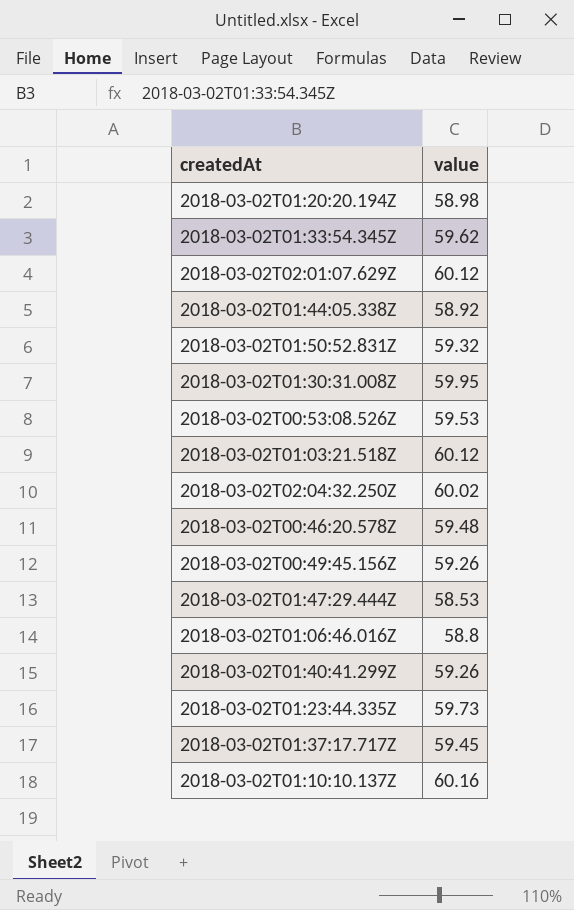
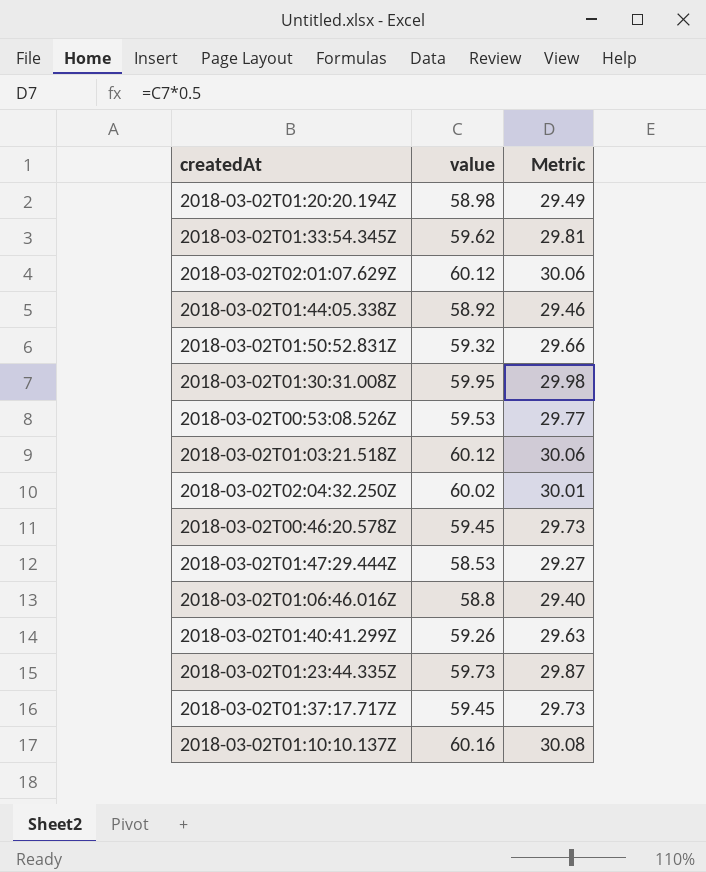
column Metric | formula: none -> [value] * 0.5
row 2018-03-02T00:49:45.156Z: 59.26 -> none
2018-03-02T00:46:20.578Z | value: 59.48 -> 59.45

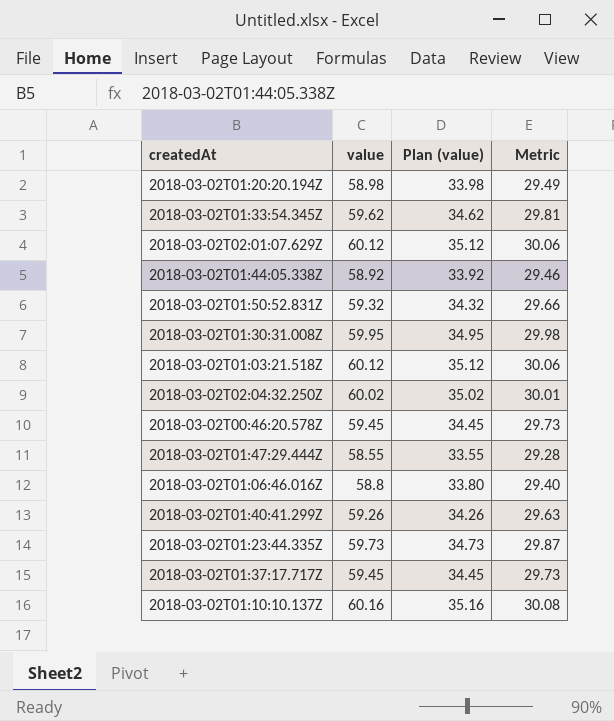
column Plan (value) | formula: none -> [value] - 25
row 2018-03-02T00:53:08.526Z: 59.53 | 29.77 -> none
2018-03-02T01:47:29.444Z | value: 58.53 -> 58.55
2018-03-02T01:47:29.444Z | Metric: 29.27 -> 29.28

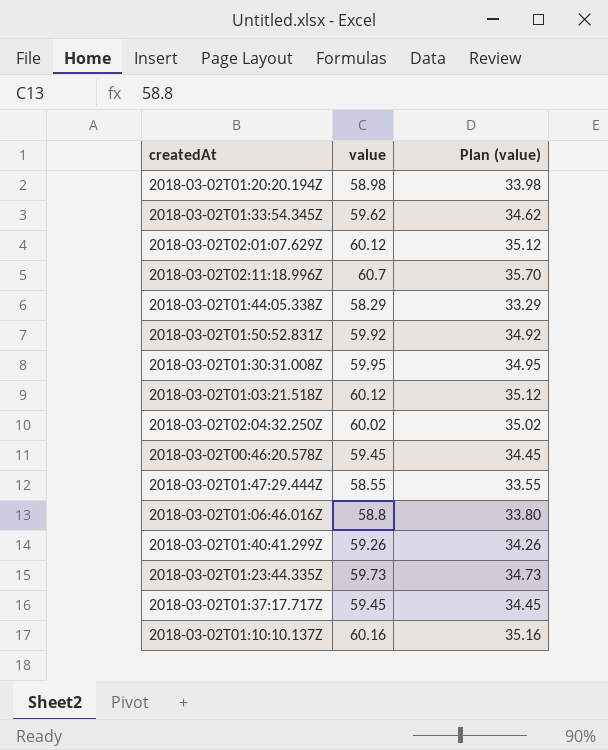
column Metric | formula: [value] * 0.5 -> none
row 2018-03-02T02:11:18.996Z: none -> 60.7 | 35.70
2018-03-02T01:44:05.338Z | value: 58.92 -> 58.29
2018-03-02T01:44:05.338Z | Plan (value): 33.92 -> 33.29
2018-03-02T01:50:52.831Z | value: 59.32 -> 59.92
2018-03-02T01:50:52.831Z | Plan (value): 34.32 -> 34.92

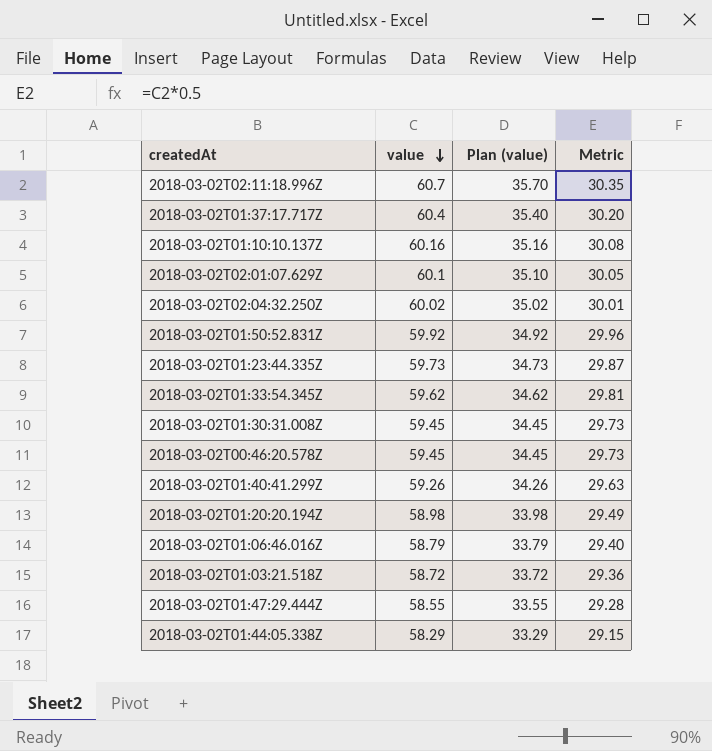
row order: none -> value descending
column Metric | formula: none -> [value] * 0.5
2018-03-02T01:37:17.717Z | value: 59.45 -> 60.4
2018-03-02T01:37:17.717Z | Plan (value): 34.45 -> 35.40
2018-03-02T02:01:07.629Z | value: 60.12 -> 60.1
2018-03-02T02:01:07.629Z | Plan (value): 35.12 -> 35.10
2018-03-02T01:30:31.008Z | value: 59.95 -> 59.45
2018-03-02T01:30:31.008Z | Plan (value): 34.95 -> 34.45
2018-03-02T01:06:46.016Z | value: 58.8 -> 58.79
2018-03-02T01:06:46.016Z | Plan (value): 33.80 -> 33.79
2018-03-02T01:03:21.518Z | value: 60.12 -> 58.72
2018-03-02T01:03:21.518Z | Plan (value): 35.12 -> 33.72

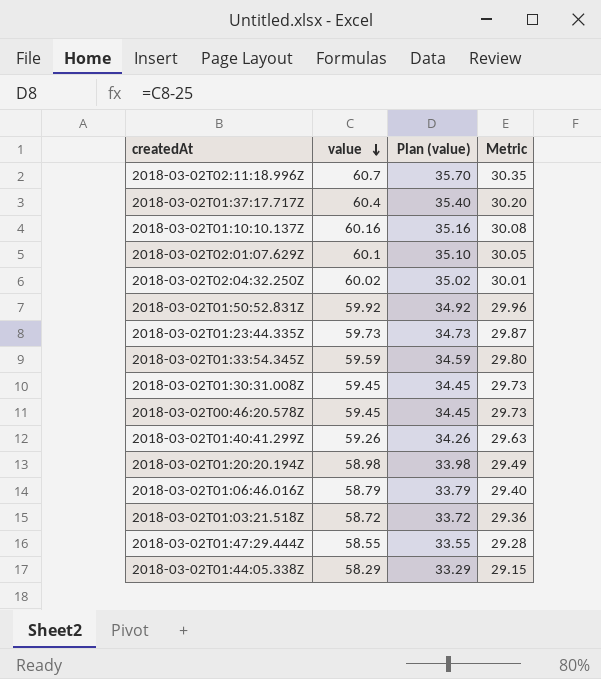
2018-03-02T01:33:54.345Z | value: 59.62 -> 59.59
2018-03-02T01:33:54.345Z | Plan (value): 34.62 -> 34.59
2018-03-02T01:33:54.345Z | Metric: 29.81 -> 29.80

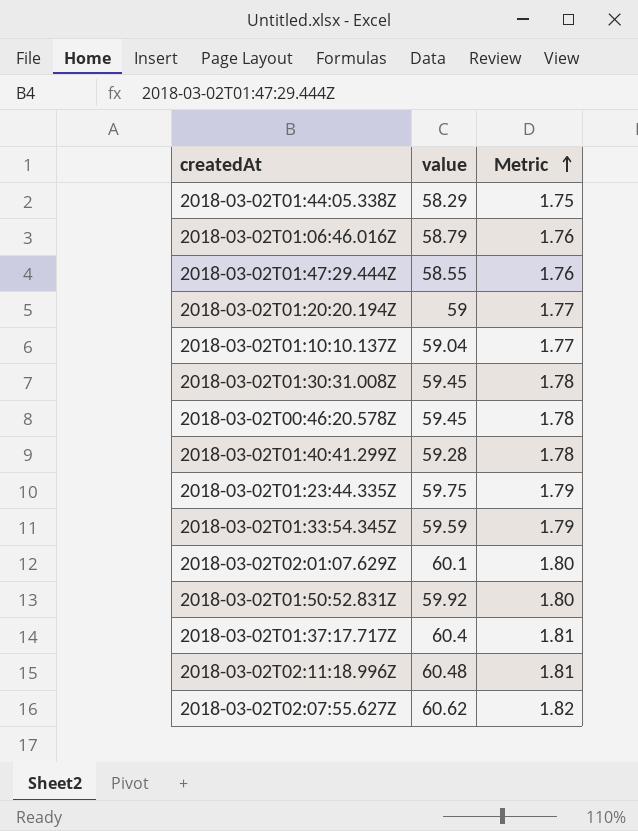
row order: value descending -> Metric ascending
column Plan (value) | formula: [value] - 25 -> none
column Metric | formula: [value] * 0.5 -> [value] * 0.03
row 2018-03-02T02:04:32.250Z: 60.02 | 35.02 | 30.01 -> none
row 2018-03-02T01:03:21.518Z: 58.72 | 33.72 | 29.36 -> none
2018-03-02T01:20:20.194Z | value: 58.98 -> 59
2018-03-02T01:10:10.137Z | value: 60.16 -> 59.04
2018-03-02T01:40:41.299Z | value: 59.26 -> 59.28
2018-03-02T01:23:44.335Z | value: 59.73 -> 59.75
2018-03-02T02:11:18.996Z | value: 60.7 -> 60.48
row 2018-03-02T02:07:55.627Z: none -> 60.62 | 1.82

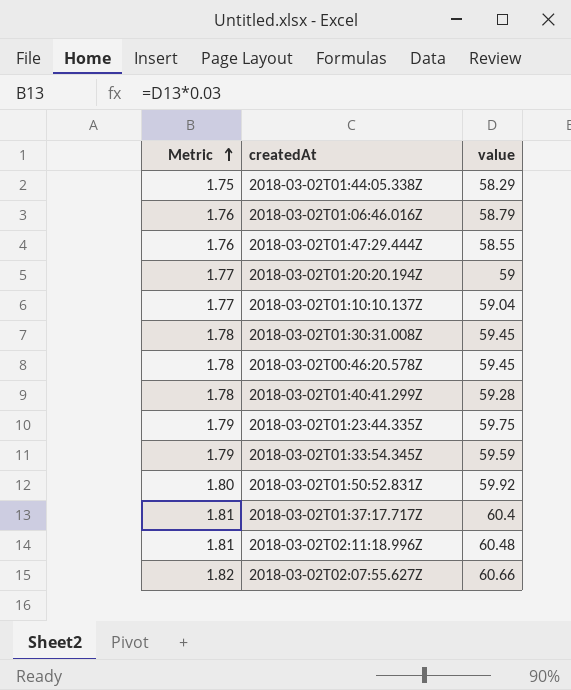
column Metric | position: 3 -> 1
row 2018-03-02T02:01:07.629Z: 60.1 | 1.80 -> none
2018-03-02T02:07:55.627Z | value: 60.62 -> 60.66

